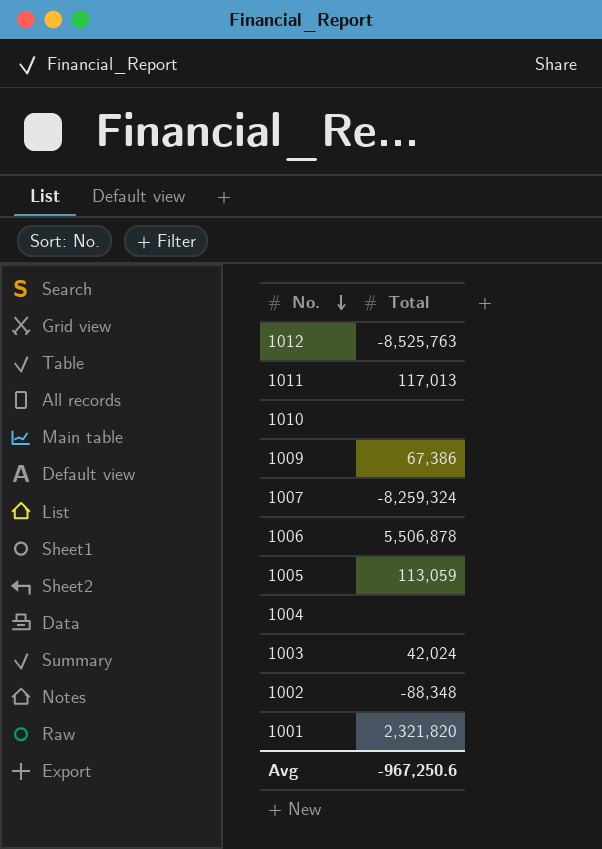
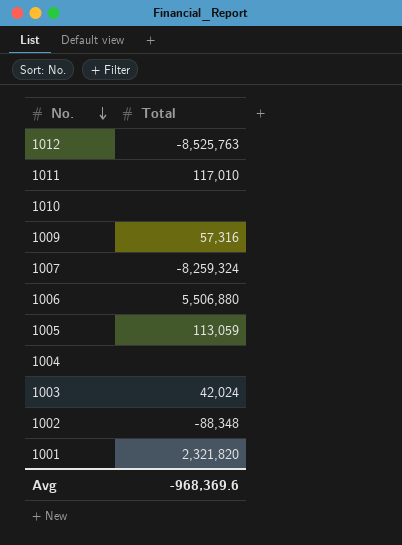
1011 | Total: 117,013 -> 117,010
1009 | Total: 67,386 -> 57,316
1006 | Total: 5,506,878 -> 5,506,880
Avg | Total: -967,250.6 -> -968,369.6

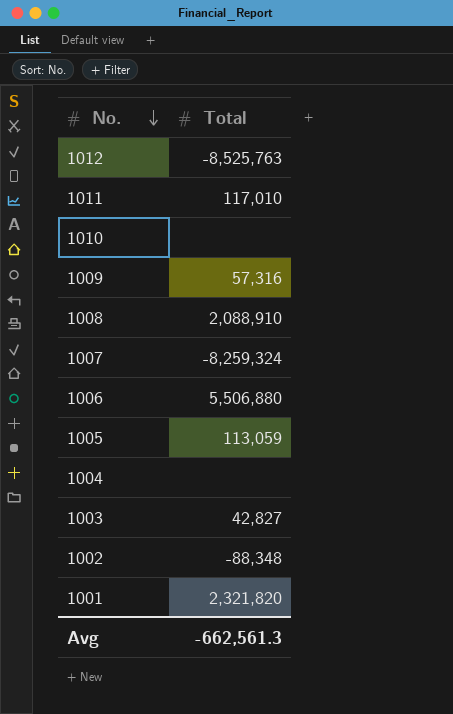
row 1008: none -> 2,088,910
1003 | Total: 42,024 -> 42,827
Avg | Total: -968,369.6 -> -662,561.3

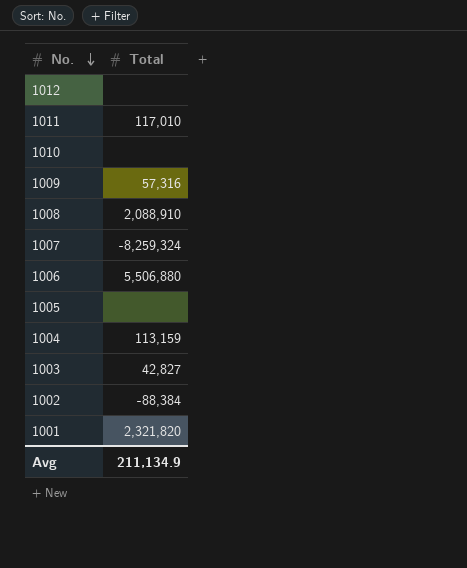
1012 | Total: -8,525,763 -> none
1005 | Total: 113,059 -> none
1004 | Total: none -> 113,159
1002 | Total: -88,348 -> -88,384
Avg | Total: -662,561.3 -> 211,134.9

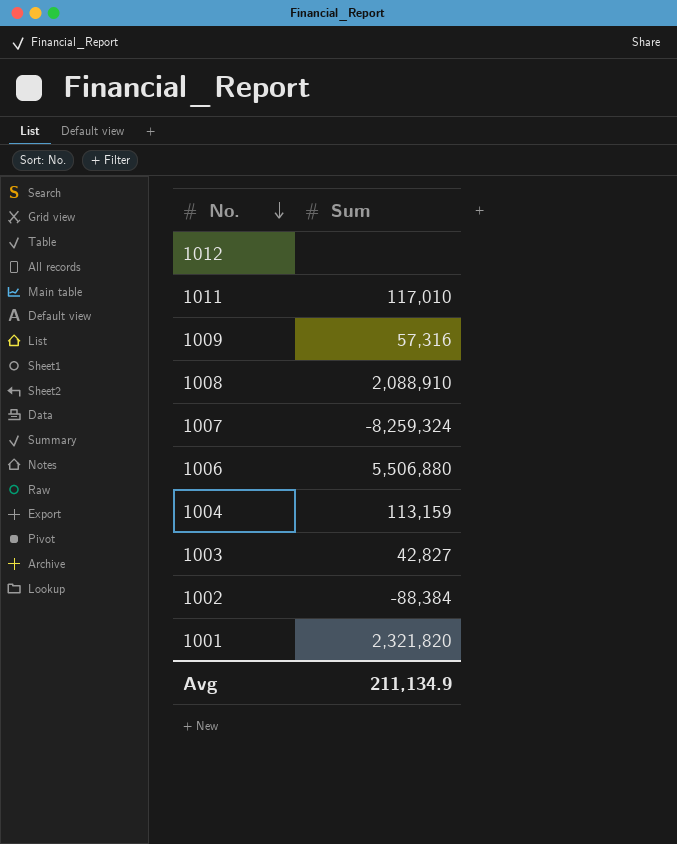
column name: Total -> Sum
row 1010: none -> none
row 1005: none -> none

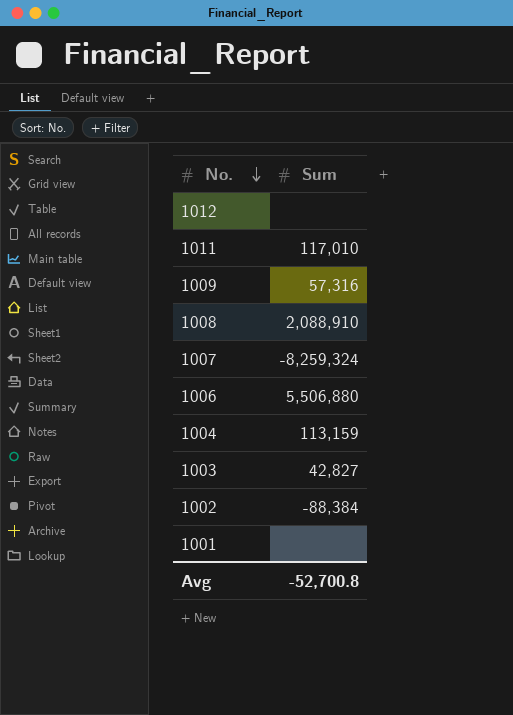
1001 | Sum: 2,321,820 -> none
Avg | Sum: 211,134.9 -> -52,700.8

